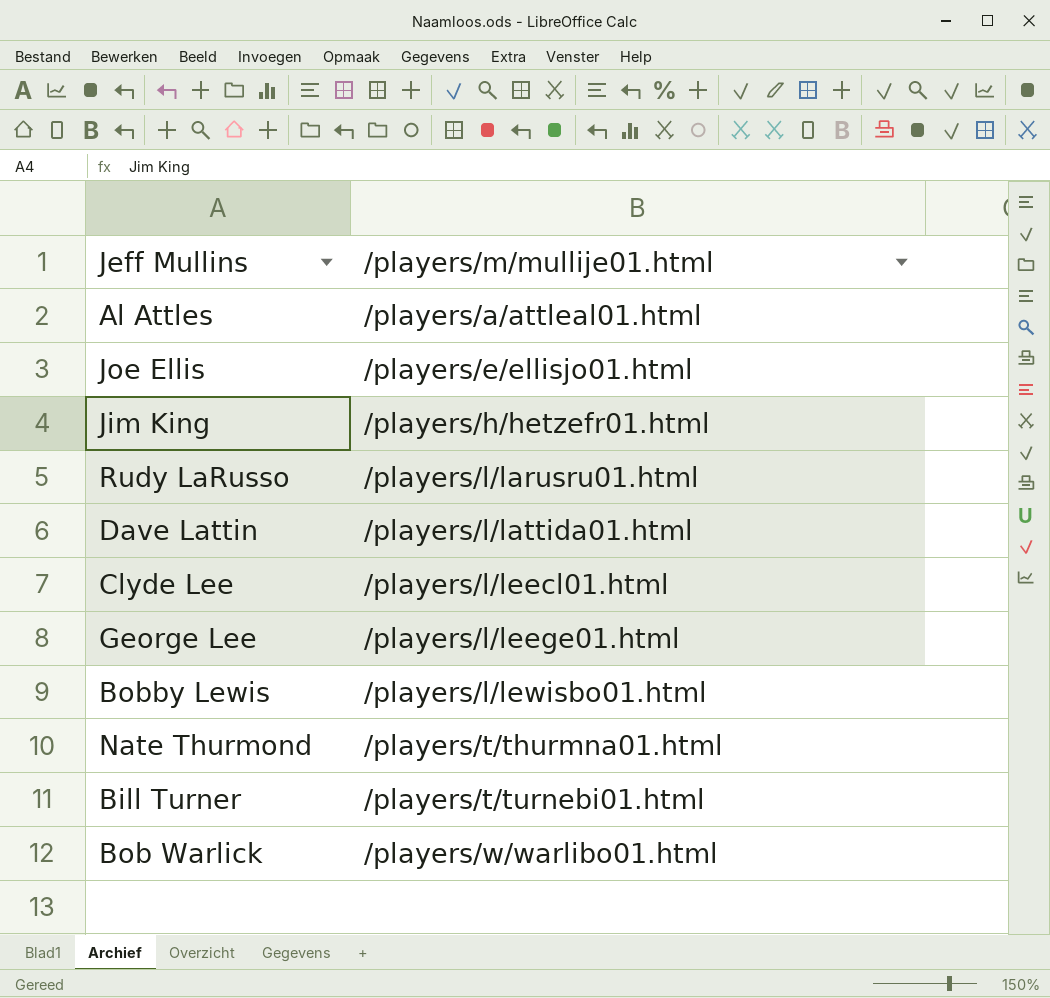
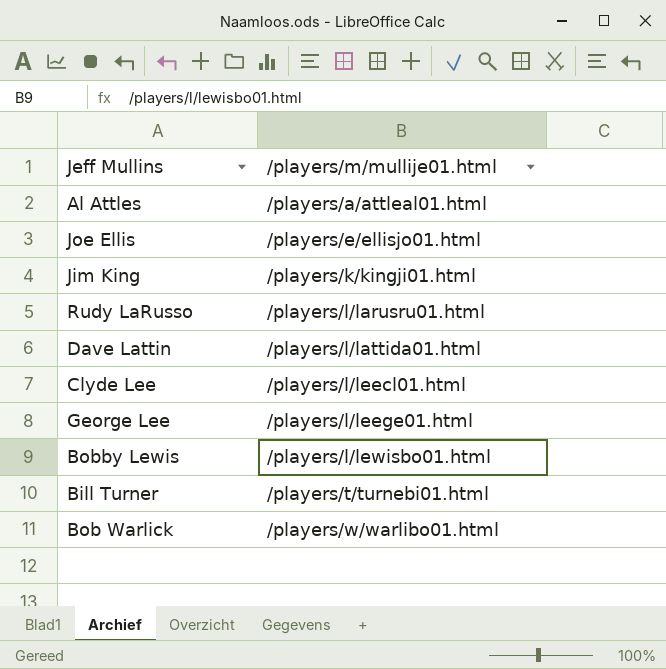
row Nate Thurmond: /players/t/thurmna01.html -> none
Jim King | /players/m/mullije01.html: /players/h/hetzefr01.html -> /players/k/kingji01.html

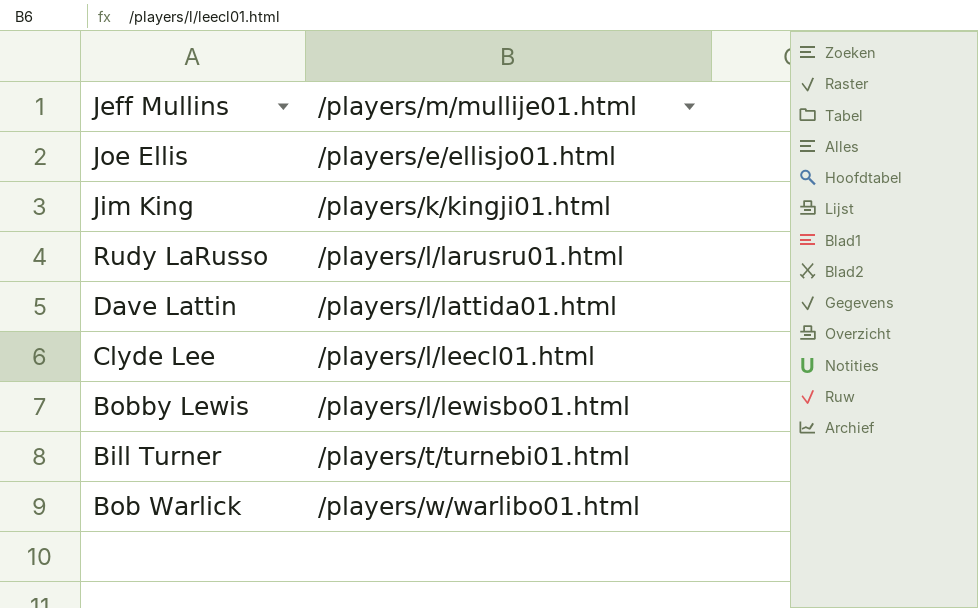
row Al Attles: /players/a/attleal01.html -> none
row George Lee: /players/l/leege01.html -> none

